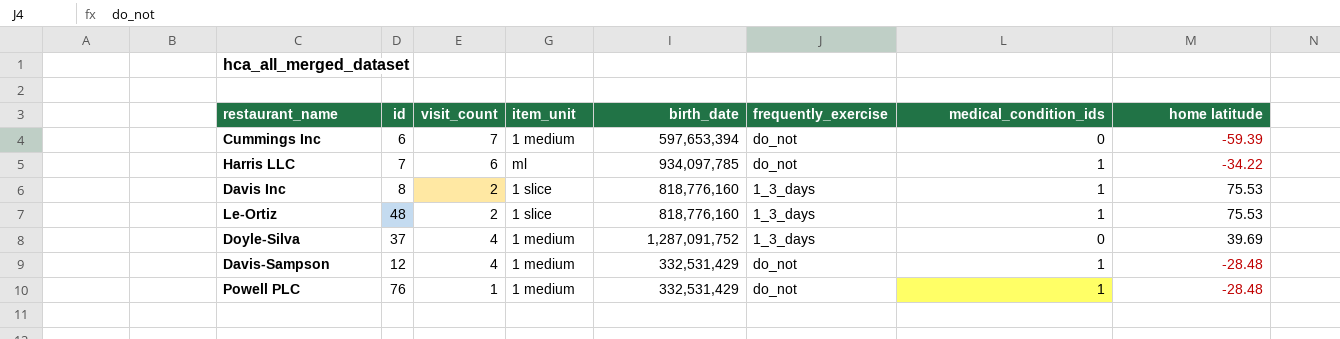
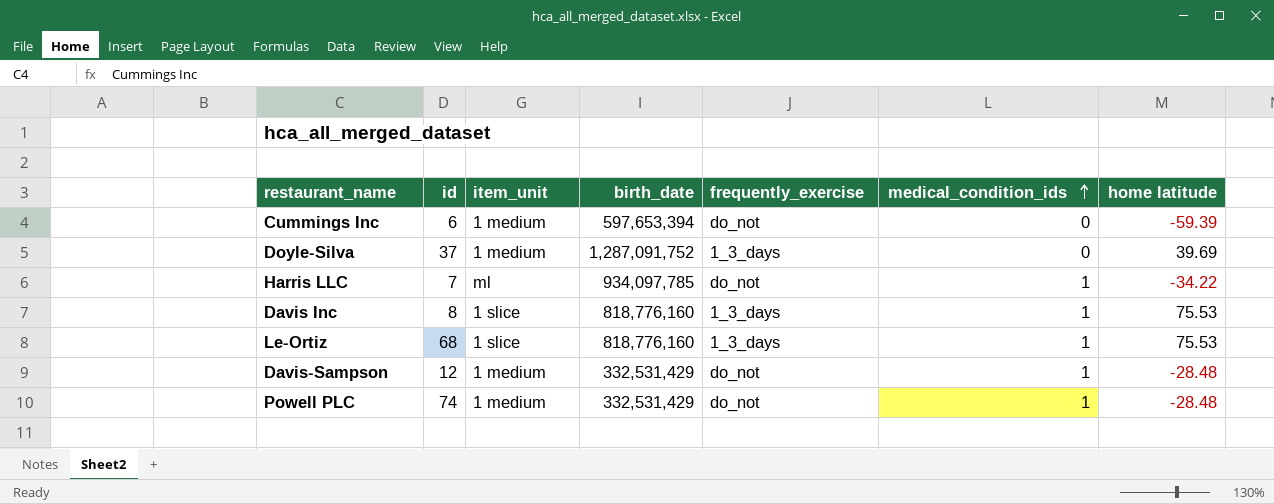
row order: none -> medical_condition_ids ascending
column visit_count | position: 3 -> none
Le-Ortiz | id: 48 -> 68
Powell PLC | id: 76 -> 74

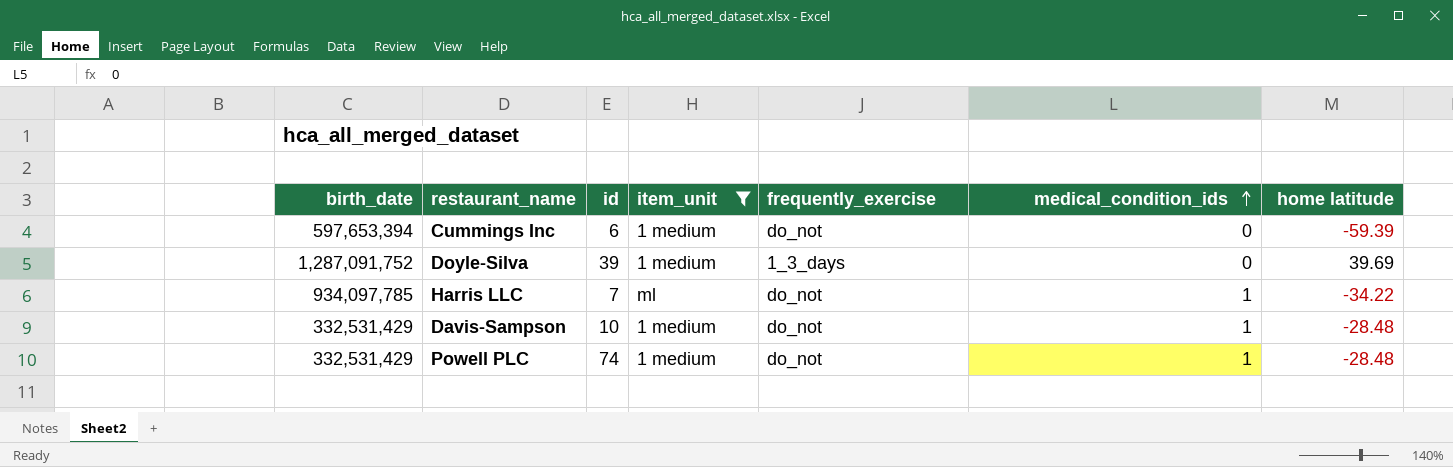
filter: none -> item_unit != 1 slice
column birth_date | position: 4 -> 1
Doyle-Silva | id: 37 -> 39
Davis-Sampson | id: 12 -> 10

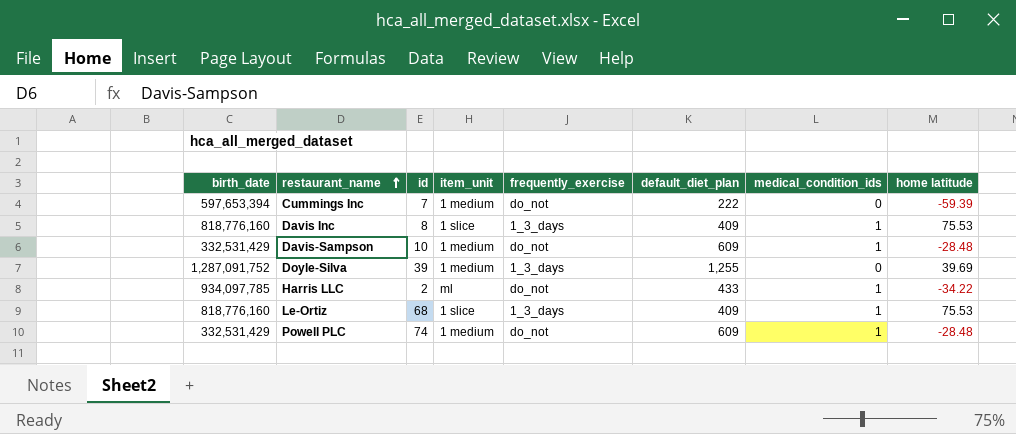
filter: item_unit != 1 slice -> none
row order: medical_condition_ids ascending -> restaurant_name ascending
column default_diet_plan | position: none -> 6
Cummings Inc | id: 6 -> 7
Harris LLC | id: 7 -> 2

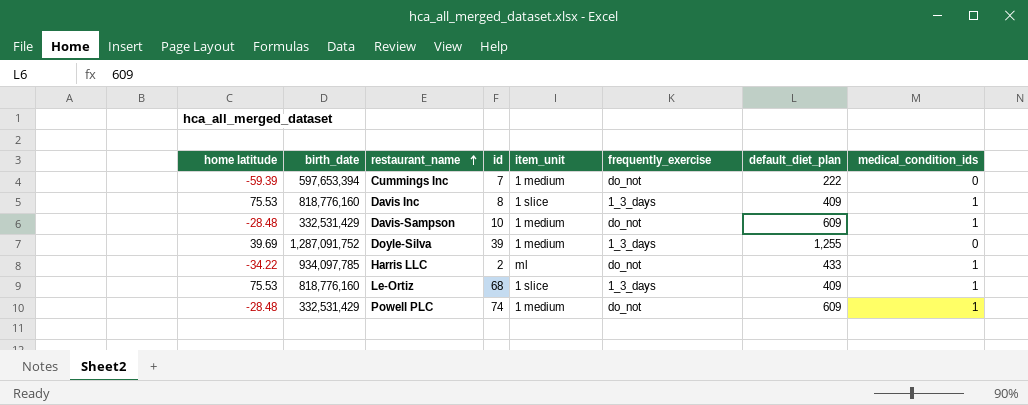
column home latitude | position: 8 -> 1

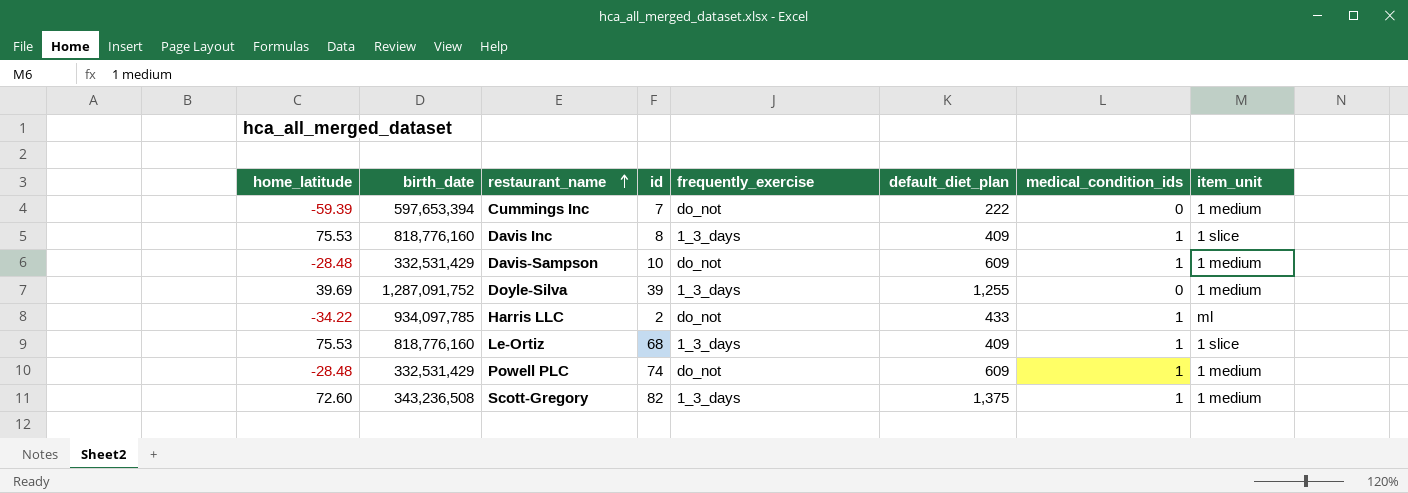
column name: home latitude -> home_latitude
column item_unit | position: 5 -> 8
row Scott-Gregory: none -> 72.60 | 343,236,508 | 82 | 1_3_days | 1,375 | 1 | 1 medium

